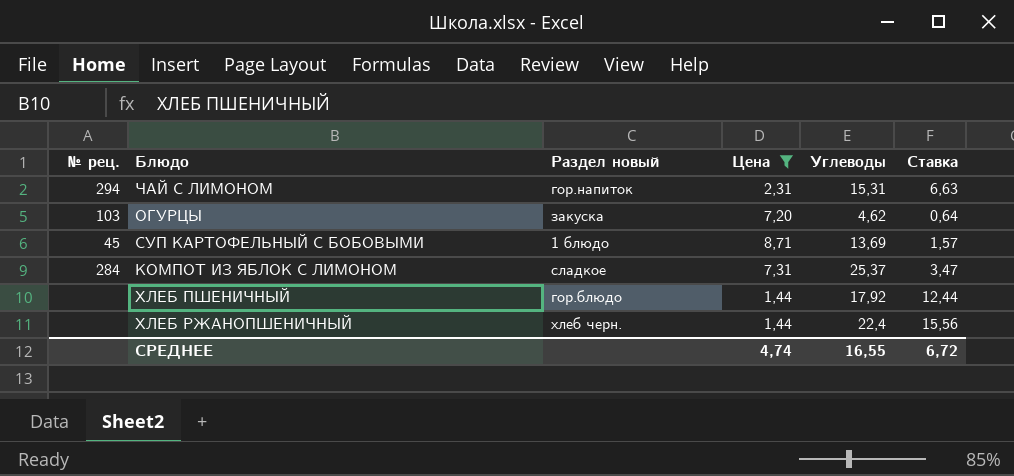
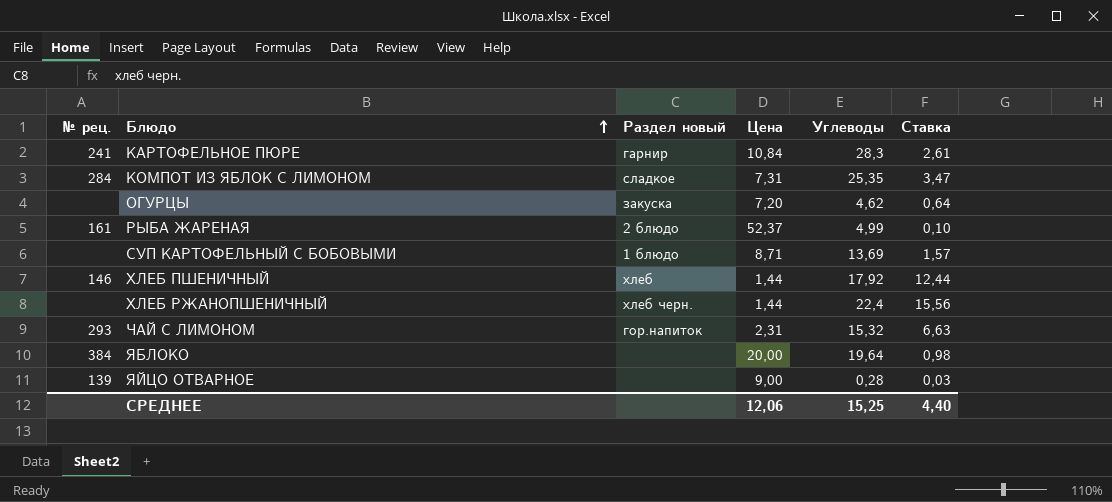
filter: Цена <= 8,71 -> none
row order: none -> Блюдо ascending
КОМПОТ ИЗ ЯБЛОК С ЛИМОНОМ | Углеводы: 25,37 -> 25,35
ОГУРЦЫ | № рец.: 103 -> none
СУП КАРТОФЕЛЬНЫЙ С БОБОВЫМИ | № рец.: 45 -> none
ХЛЕБ ПШЕНИЧНЫЙ | № рец.: none -> 146
ХЛЕБ ПШЕНИЧНЫЙ | Раздел новый: гор.блюдо -> хлеб
ЧАЙ С ЛИМОНОМ | № рец.: 294 -> 293
ЧАЙ С ЛИМОНОМ | Углеводы: 15,31 -> 15,32
СРЕДНЕЕ | Цена: 4,74 -> 12,06
СРЕДНЕЕ | Углеводы: 16,55 -> 15,25
СРЕДНЕЕ | Ставка: 6,72 -> 4,40

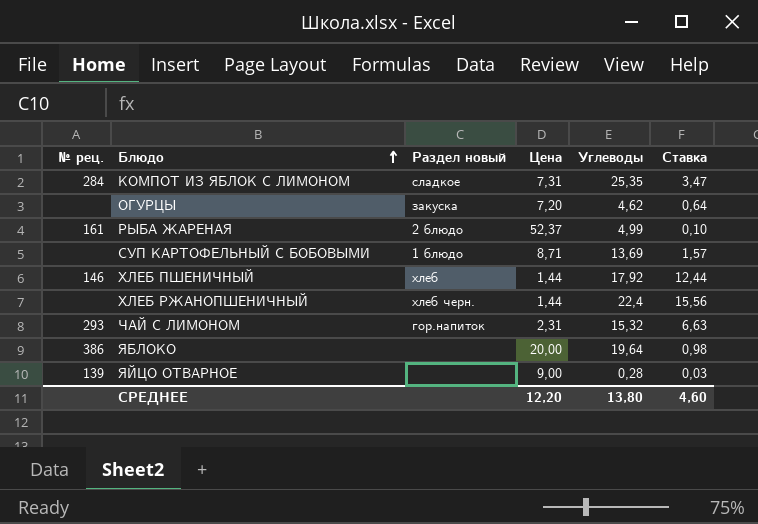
row КАРТОФЕЛЬНОЕ ПЮРЕ: 241 | гарнир | 10,84 | 28,3 | 2,61 -> none
ЯБЛОКО | № рец.: 384 -> 386
СРЕДНЕЕ | Цена: 12,06 -> 12,20
СРЕДНЕЕ | Углеводы: 15,25 -> 13,80
СРЕДНЕЕ | Ставка: 4,40 -> 4,60

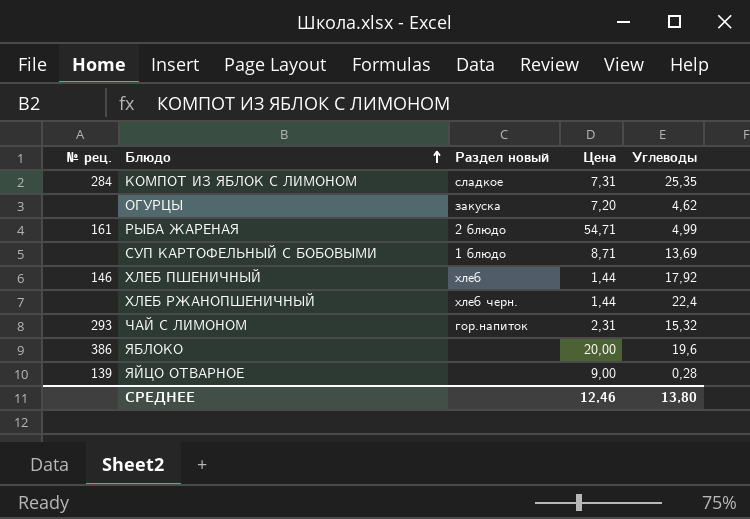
column Ставка | formula: [Углеводы] / [Цена] -> none
РЫБА ЖАРЕНАЯ | Цена: 52,37 -> 54,71
ЯБЛОКО | Углеводы: 19,64 -> 19,6
СРЕДНЕЕ | Цена: 12,20 -> 12,46

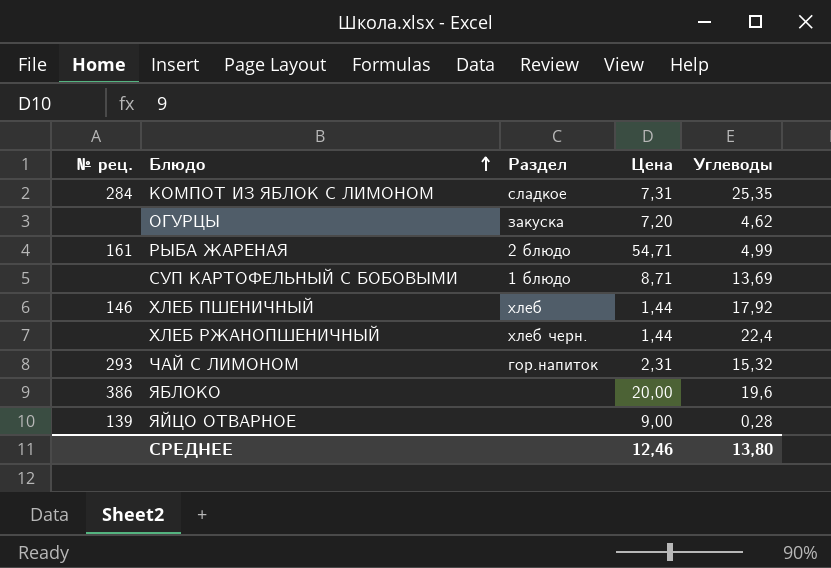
column name: Раздел новый -> Раздел

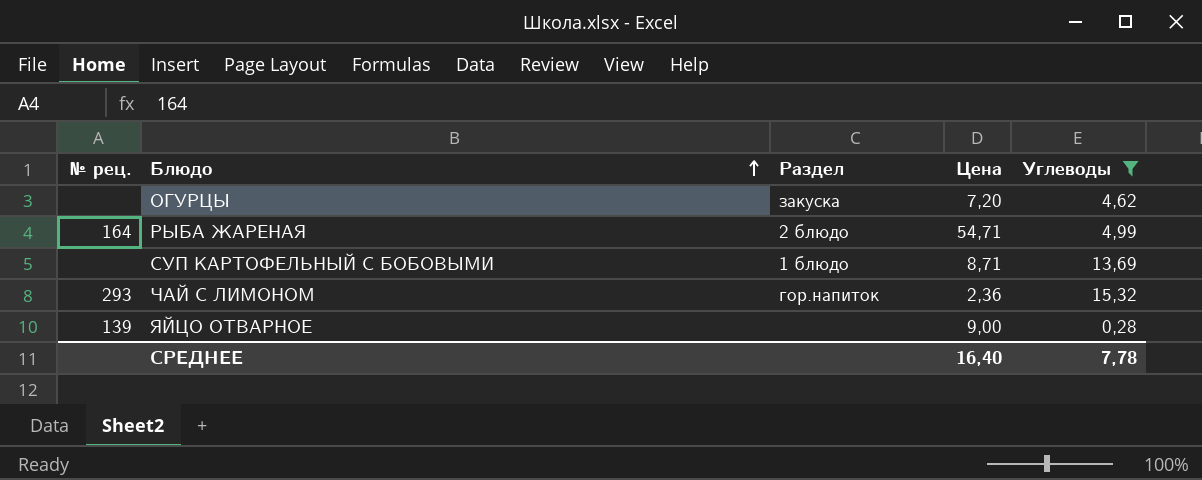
filter: none -> Углеводы <= 15,32
РЫБА ЖАРЕНАЯ | № рец.: 161 -> 164
ЧАЙ С ЛИМОНОМ | Цена: 2,31 -> 2,36
СРЕДНЕЕ | Цена: 12,46 -> 16,40
СРЕДНЕЕ | Углеводы: 13,80 -> 7,78

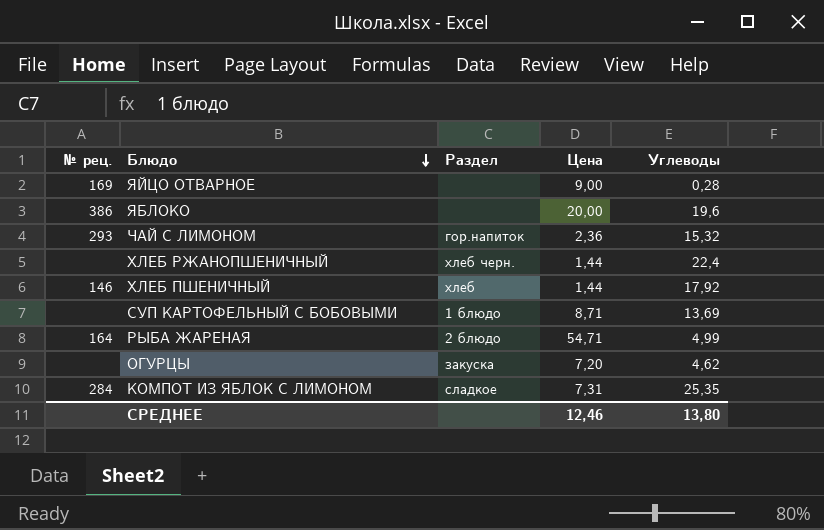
filter: Углеводы <= 15,32 -> none
row order: Блюдо ascending -> Блюдо descending
ЯЙЦО ОТВАРНОЕ | № рец.: 139 -> 169
СРЕДНЕЕ | Цена: 16,40 -> 12,46
СРЕДНЕЕ | Углеводы: 7,78 -> 13,80

